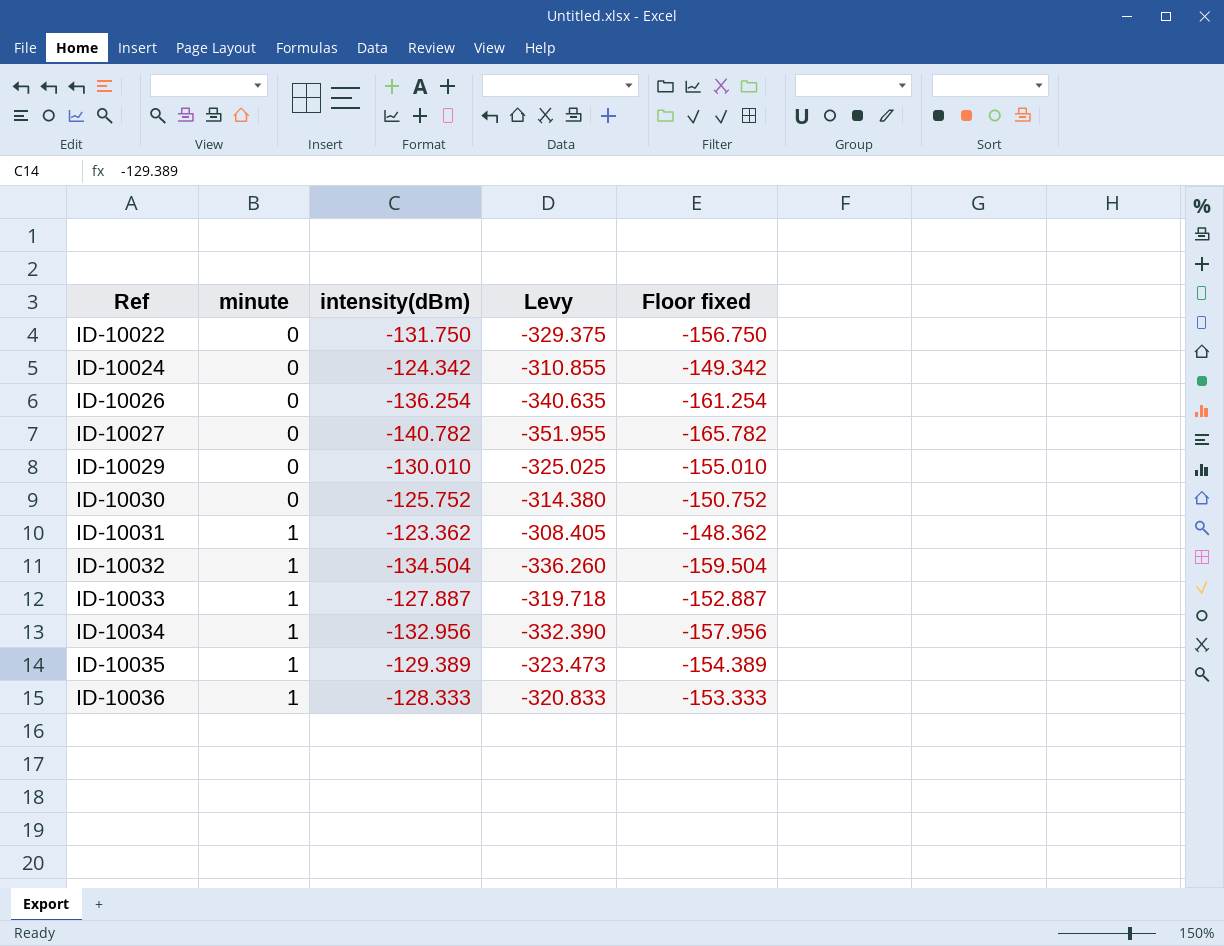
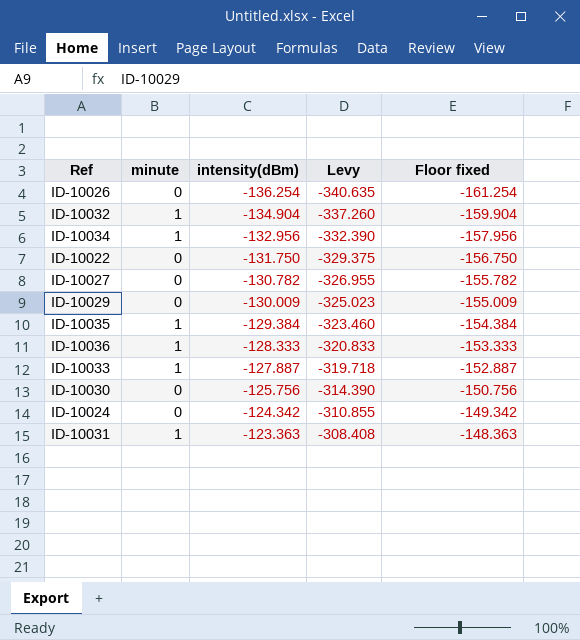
row order: Ref ascending -> intensity(dBm) ascending
ID-10032 | intensity(dBm): -134.504 -> -134.904
ID-10032 | Levy: -336.260 -> -337.260
ID-10032 | Floor fixed: -159.504 -> -159.904
ID-10027 | intensity(dBm): -140.782 -> -130.782
ID-10027 | Levy: -351.955 -> -326.955
ID-10027 | Floor fixed: -165.782 -> -155.782
ID-10029 | intensity(dBm): -130.010 -> -130.009
ID-10029 | Levy: -325.025 -> -325.023
ID-10029 | Floor fixed: -155.010 -> -155.009
ID-10035 | intensity(dBm): -129.389 -> -129.384
ID-10035 | Levy: -323.473 -> -323.460
ID-10035 | Floor fixed: -154.389 -> -154.384
ID-10030 | intensity(dBm): -125.752 -> -125.756
ID-10030 | Levy: -314.380 -> -314.390
ID-10030 | Floor fixed: -150.752 -> -150.756
ID-10031 | intensity(dBm): -123.362 -> -123.363
ID-10031 | Levy: -308.405 -> -308.408
ID-10031 | Floor fixed: -148.362 -> -148.363

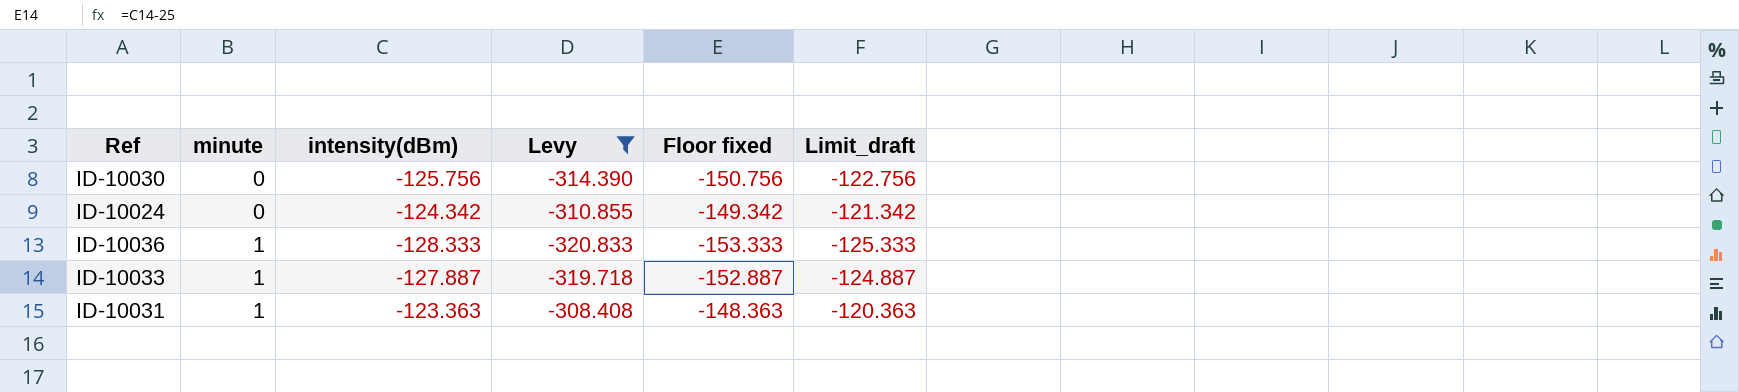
filter: none -> Levy >= -320.833
row order: intensity(dBm) ascending -> minute ascending
column Limit_draft | formula: none -> [intensity(dBm)] + 3

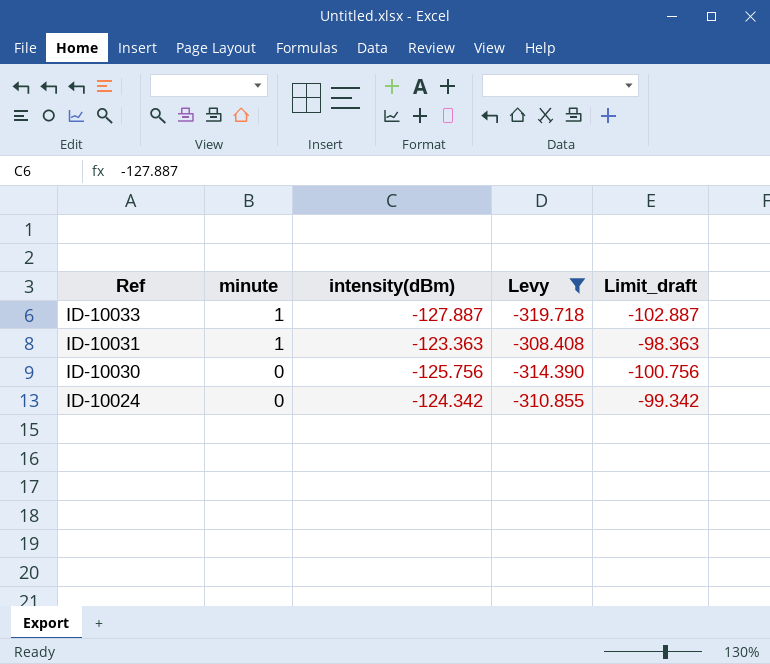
row order: minute ascending -> Ref descending
column Floor fixed | formula: [intensity(dBm)] - 25 -> none
column Limit_draft | formula: [intensity(dBm)] + 3 -> [intensity(dBm)] + 25
row ID-10036: 1 | -128.333 | -320.833 | -153.333 | -125.333 -> none

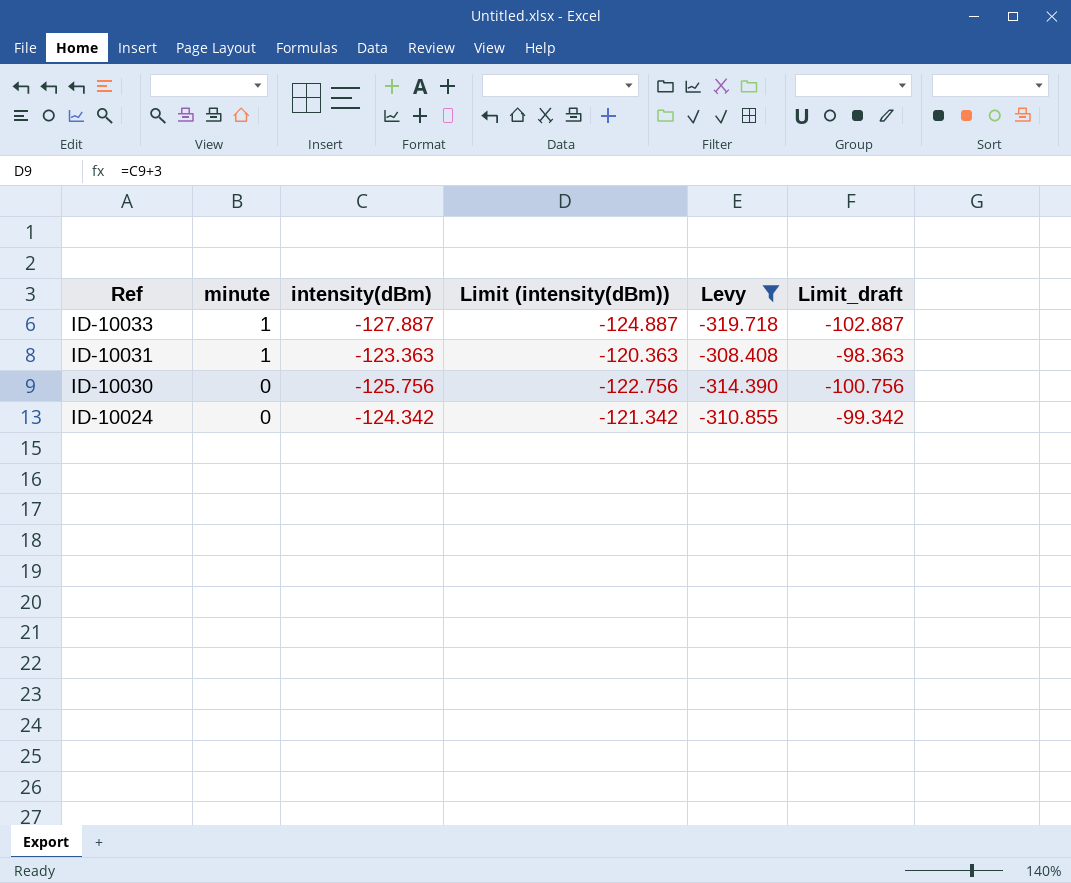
column Limit (intensity(dBm)) | formula: none -> [intensity(dBm)] + 3

